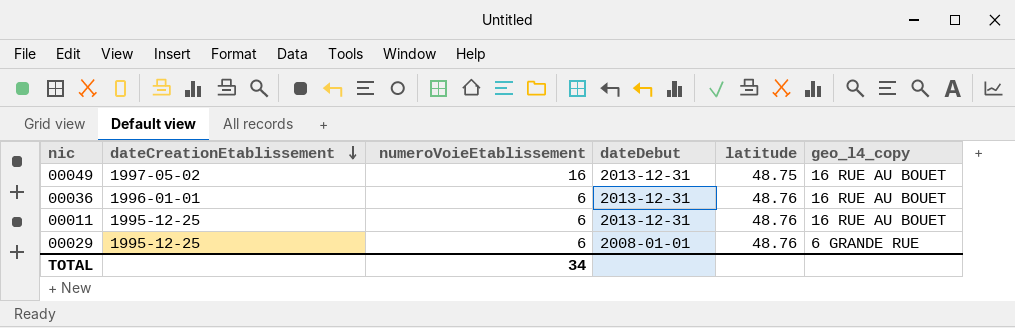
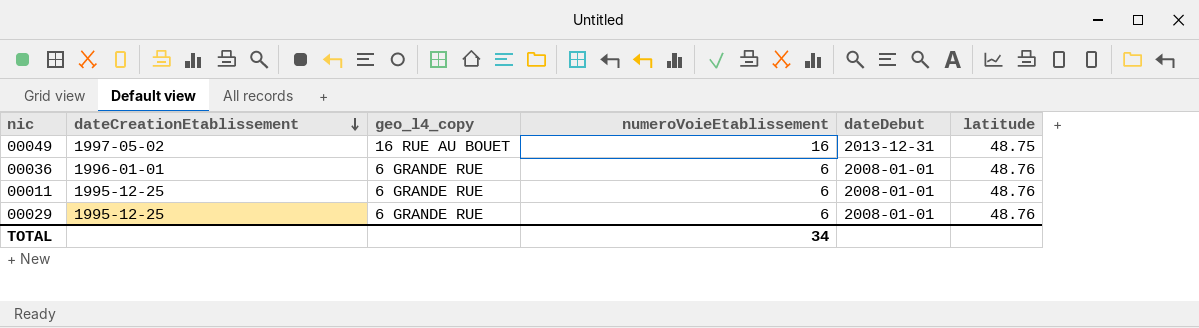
column geo_l4_copy | position: 6 -> 3
00036 | geo_l4_copy: 16 RUE AU BOUET -> 6 GRANDE RUE
00036 | dateDebut: 2013-12-31 -> 2008-01-01
00011 | geo_l4_copy: 16 RUE AU BOUET -> 6 GRANDE RUE
00011 | dateDebut: 2013-12-31 -> 2008-01-01

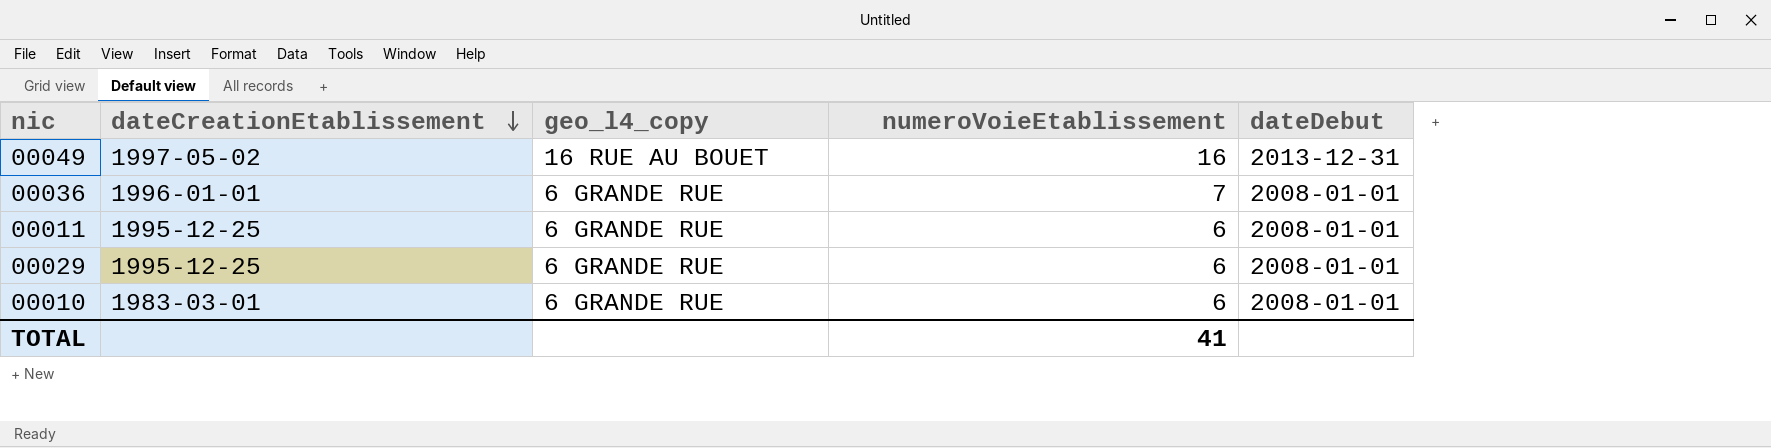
column latitude | position: 6 -> none
00036 | numeroVoieEtablissement: 6 -> 7
row 00010: none -> 1983-03-01 | 6 GRANDE RUE | 6 | 2008-01-01
TOTAL | numeroVoieEtablissement: 34 -> 41

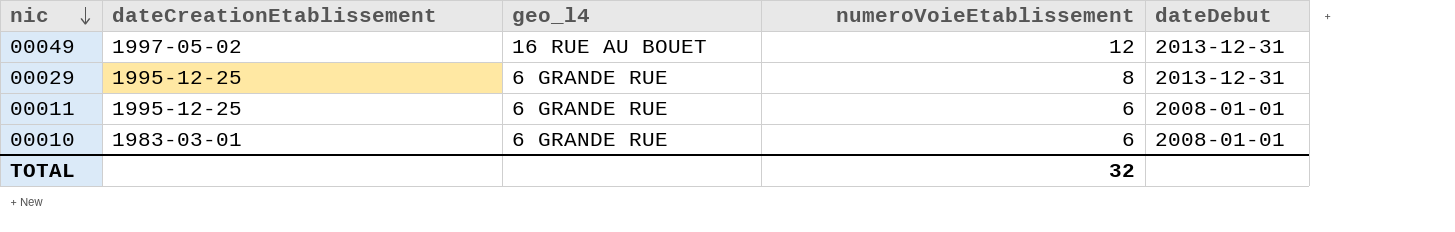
row order: dateCreationEtablissement descending -> nic descending
column name: geo_l4_copy -> geo_l4
row 00036: 1996-01-01 | 6 GRANDE RUE | 7 | 2008-01-01 -> none
00049 | numeroVoieEtablissement: 16 -> 12
00029 | numeroVoieEtablissement: 6 -> 8
00029 | dateDebut: 2008-01-01 -> 2013-12-31
TOTAL | numeroVoieEtablissement: 41 -> 32

